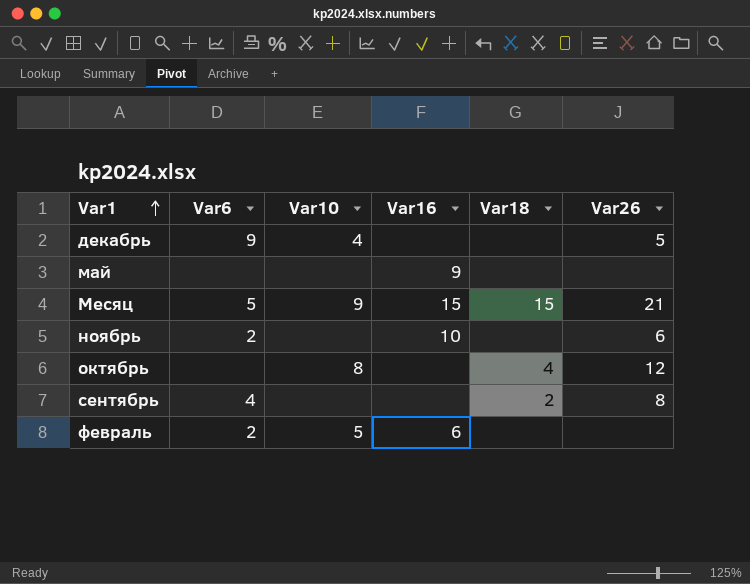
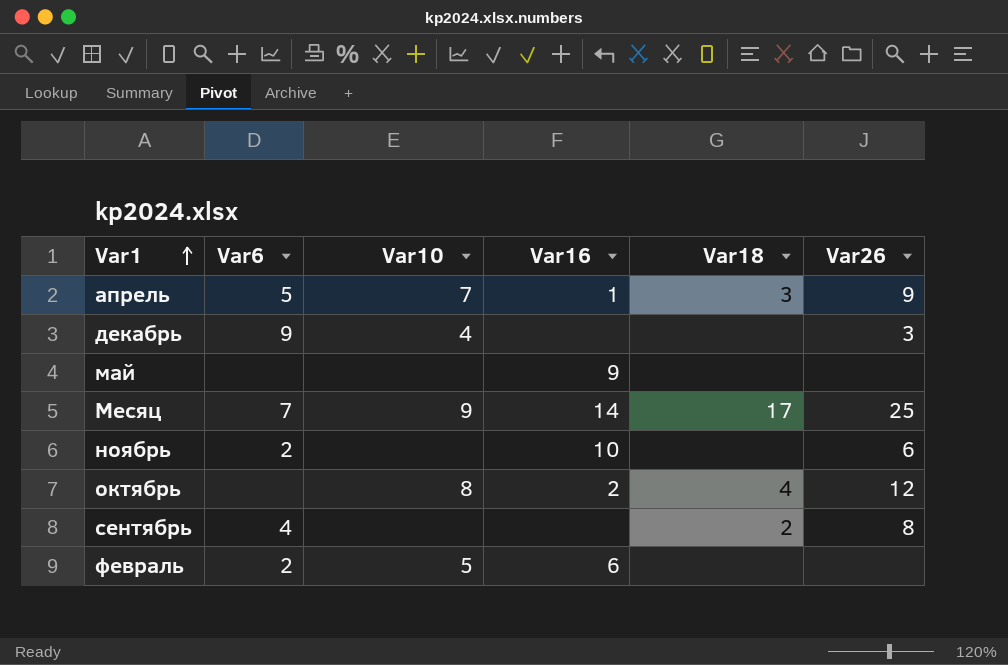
row апрель: none -> 5 | 7 | 1 | 3 | 9
декабрь | Var26: 5 -> 3
Месяц | Var6: 5 -> 7
Месяц | Var16: 15 -> 14
Месяц | Var18: 15 -> 17
Месяц | Var26: 21 -> 25
октябрь | Var16: none -> 2

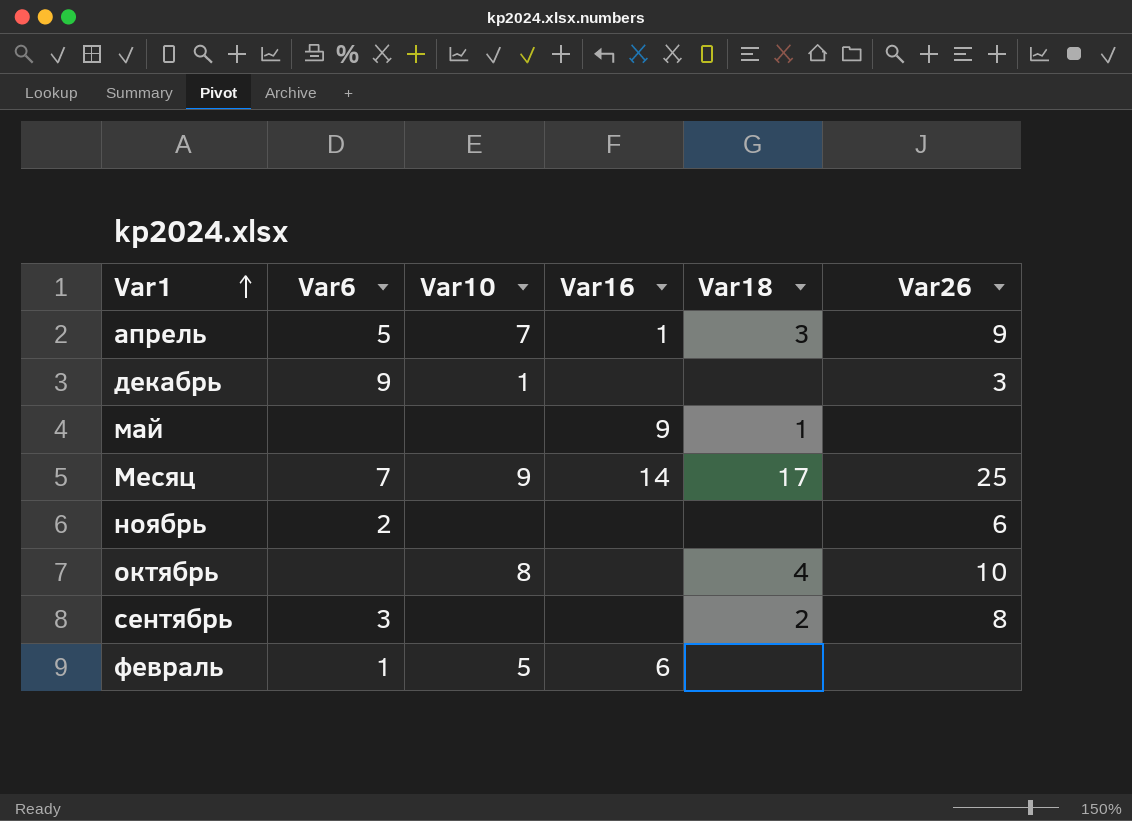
декабрь | Var10: 4 -> 1
май | Var18: none -> 1
ноябрь | Var16: 10 -> none
октябрь | Var16: 2 -> none
октябрь | Var26: 12 -> 10
сентябрь | Var6: 4 -> 3
февраль | Var6: 2 -> 1

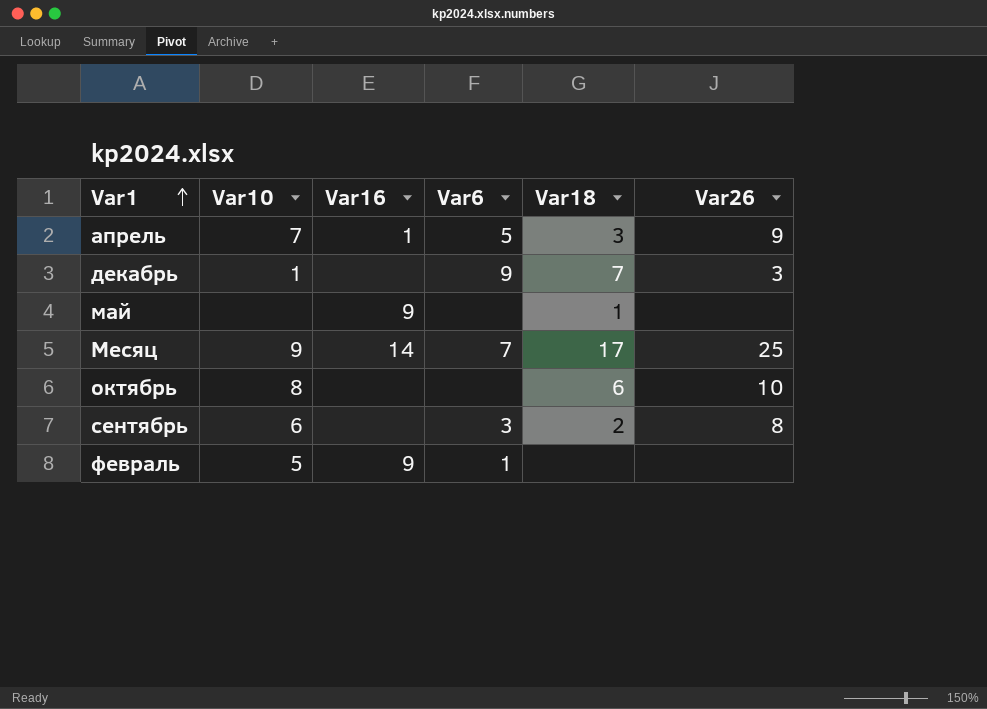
column Var6 | position: 2 -> 4
row ноябрь: 2 | none | none | none | 6 -> none
декабрь | Var18: none -> 7
октябрь | Var18: 4 -> 6
сентябрь | Var10: none -> 6
февраль | Var16: 6 -> 9

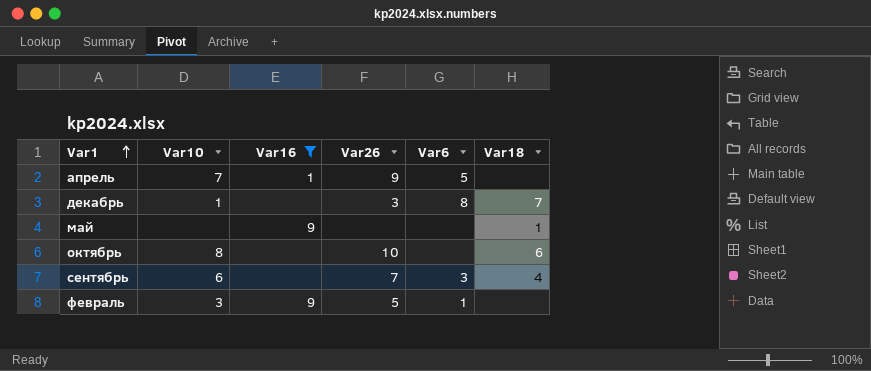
filter: none -> Var16 != 14
column Var26 | position: 6 -> 4
апрель | Var18: 3 -> none
декабрь | Var6: 9 -> 8
сентябрь | Var26: 8 -> 7
сентябрь | Var18: 2 -> 4
февраль | Var10: 5 -> 3
февраль | Var26: none -> 5

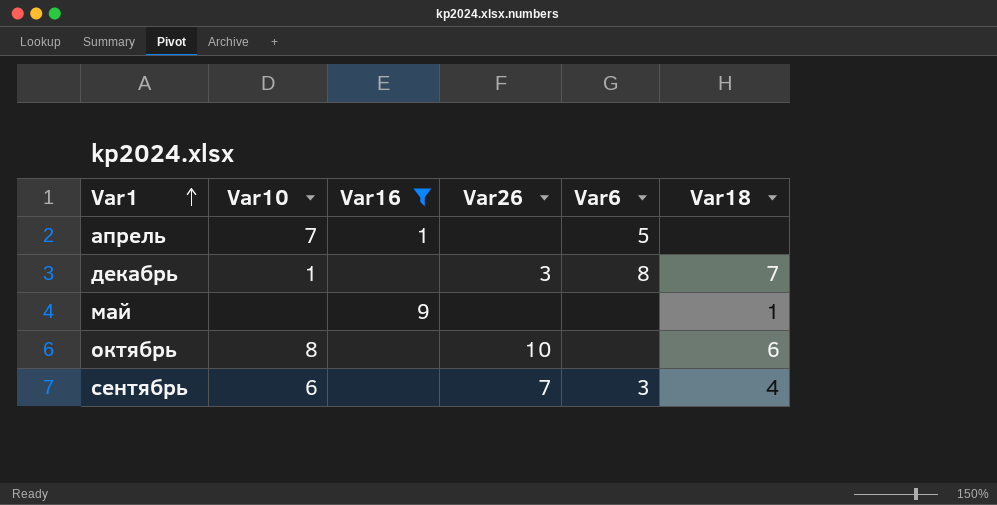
row февраль: 3 | 9 | 5 | 1 | none -> none
апрель | Var26: 9 -> none

